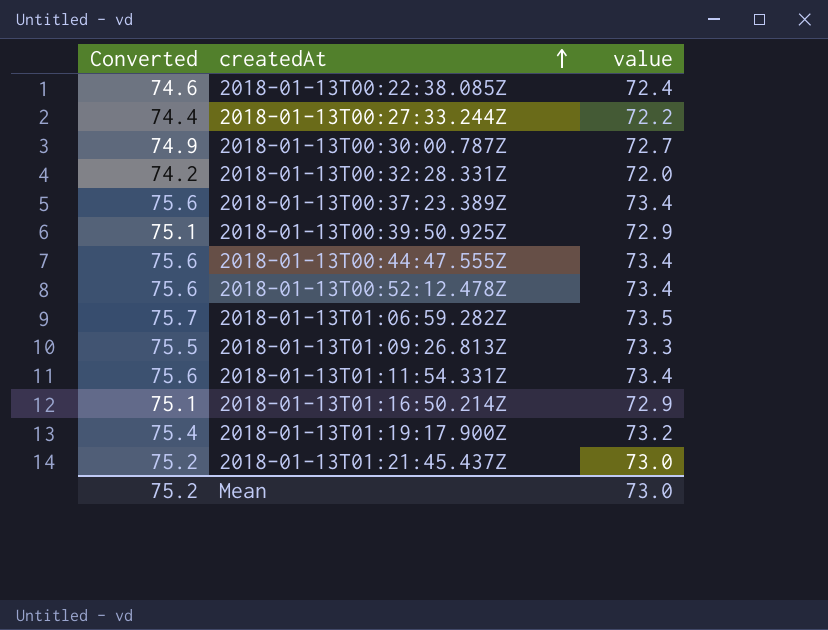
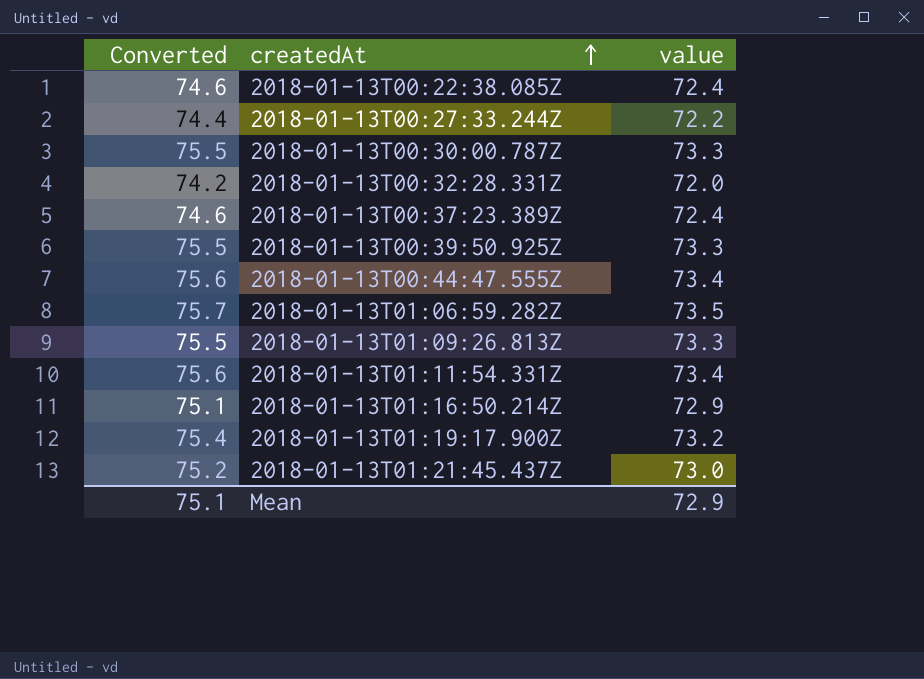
row 2018-01-13T00:52:12.478Z: 75.6 | 73.4 -> none
2018-01-13T00:30:00.787Z | Converted: 74.9 -> 75.5
2018-01-13T00:30:00.787Z | value: 72.7 -> 73.3
2018-01-13T00:37:23.389Z | Converted: 75.6 -> 74.6
2018-01-13T00:37:23.389Z | value: 73.4 -> 72.4
2018-01-13T00:39:50.925Z | Converted: 75.1 -> 75.5
2018-01-13T00:39:50.925Z | value: 72.9 -> 73.3
Mean | Converted: 75.2 -> 75.1
Mean | value: 73.0 -> 72.9

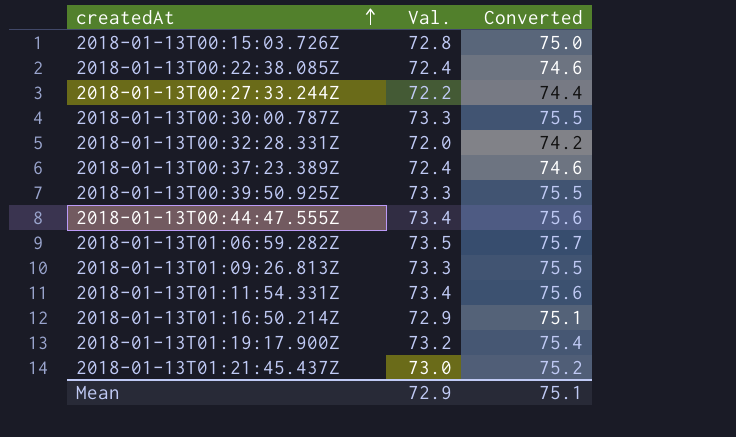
column name: value -> Val.
column Converted | position: 1 -> 3
row 2018-01-13T00:15:03.726Z: none -> 72.8 | 75.0

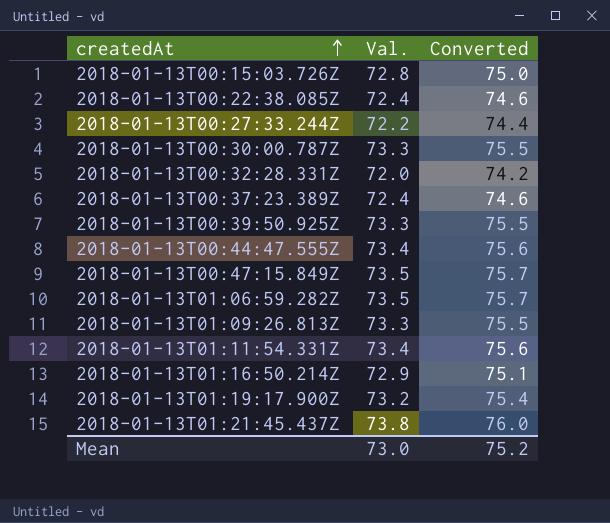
row 2018-01-13T00:47:15.849Z: none -> 73.5 | 75.7
2018-01-13T01:21:45.437Z | Val.: 73.0 -> 73.8
2018-01-13T01:21:45.437Z | Converted: 75.2 -> 76.0
Mean | Val.: 72.9 -> 73.0
Mean | Converted: 75.1 -> 75.2

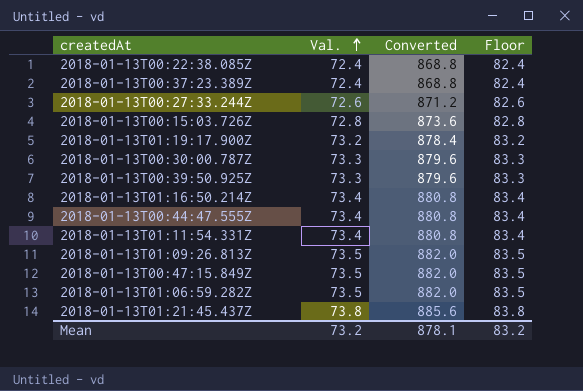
row order: createdAt ascending -> Val. ascending
column Converted | formula: [Val.] * 1.03 -> [Val.] * 12
column Floor | formula: none -> [Val.] + 10
row 2018-01-13T00:32:28.331Z: 72.0 | 74.2 -> none
2018-01-13T00:27:33.244Z | Val.: 72.2 -> 72.6
2018-01-13T01:16:50.214Z | Val.: 72.9 -> 73.4
2018-01-13T01:09:26.813Z | Val.: 73.3 -> 73.5
Mean | Val.: 73.0 -> 73.2
Mean | Converted: 75.2 -> 878.1

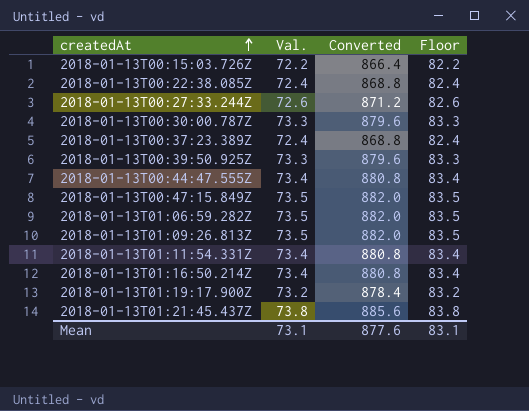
row order: Val. ascending -> createdAt ascending
2018-01-13T00:15:03.726Z | Val.: 72.8 -> 72.2
2018-01-13T00:15:03.726Z | Converted: 873.6 -> 866.4
2018-01-13T00:15:03.726Z | Floor: 82.8 -> 82.2
Mean | Val.: 73.2 -> 73.1
Mean | Converted: 878.1 -> 877.6
Mean | Floor: 83.2 -> 83.1

